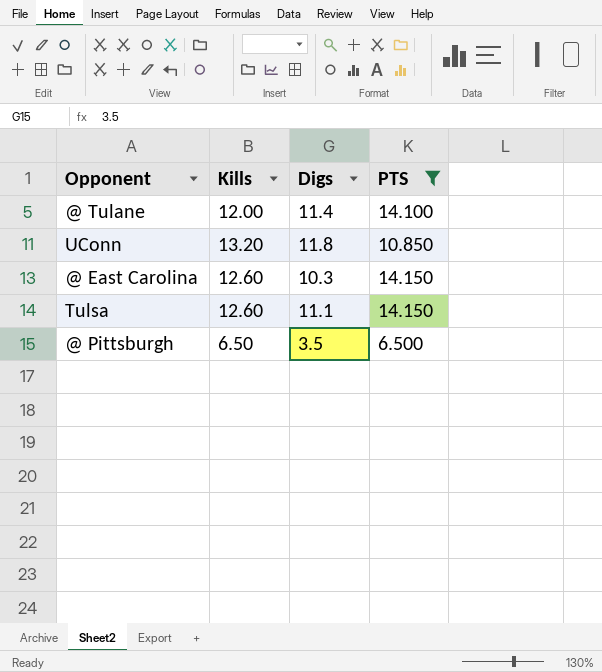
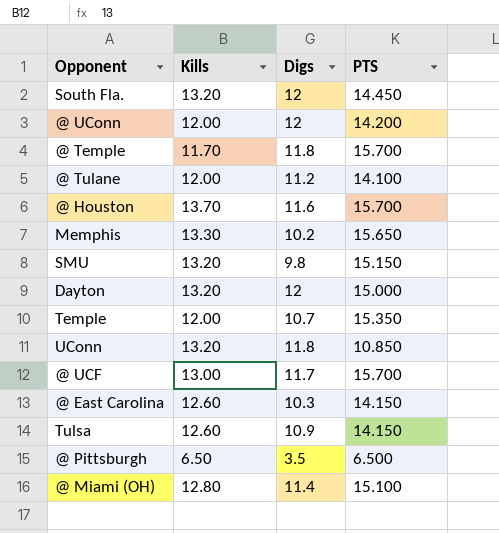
filter: PTS <= 14.150 -> none
@ Tulane | Digs: 11.4 -> 11.2
Tulsa | Digs: 11.1 -> 10.9

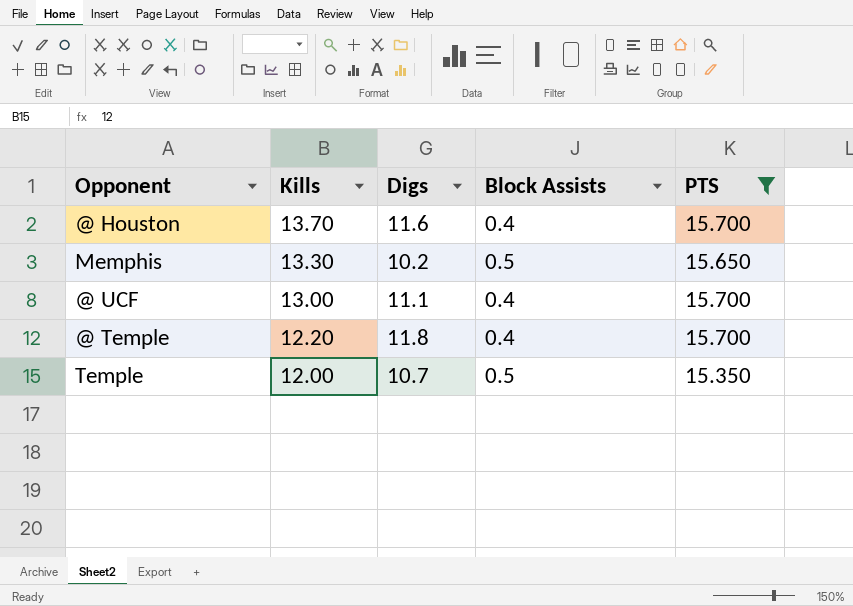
filter: none -> PTS >= 15.350
row order: none -> Kills descending
column Block Assists | position: none -> 4
@ UCF | Digs: 11.7 -> 11.1
@ Temple | Kills: 11.70 -> 12.20

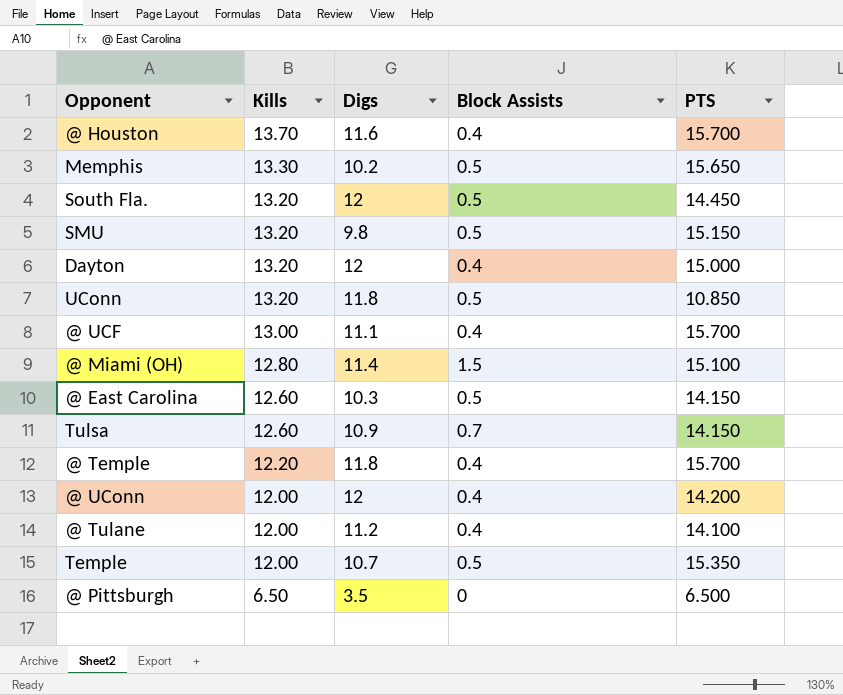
filter: PTS >= 15.350 -> none

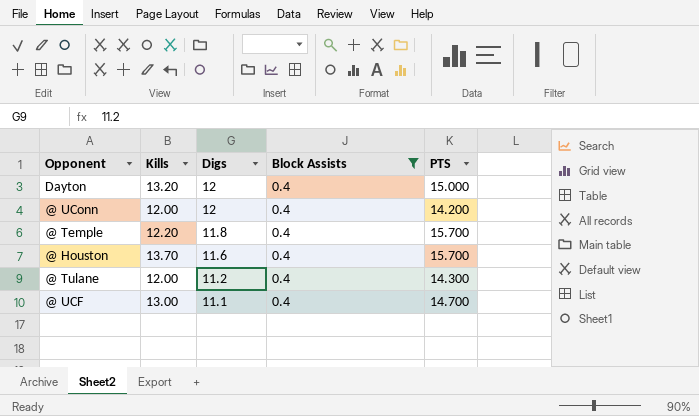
filter: none -> Block Assists = 0.4
row order: Kills descending -> Digs descending
@ Tulane | PTS: 14.100 -> 14.300
@ UCF | PTS: 15.700 -> 14.700

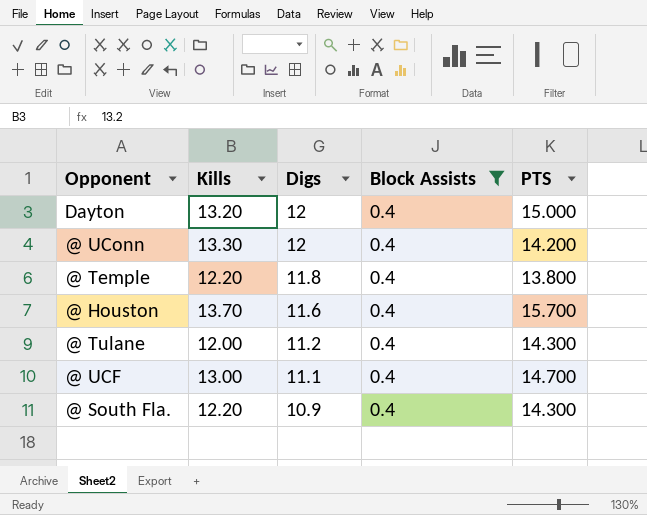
@ UConn | Kills: 12.00 -> 13.30
@ Temple | PTS: 15.700 -> 13.800
row @ South Fla.: none -> 12.20 | 10.9 | 0.4 | 14.300

